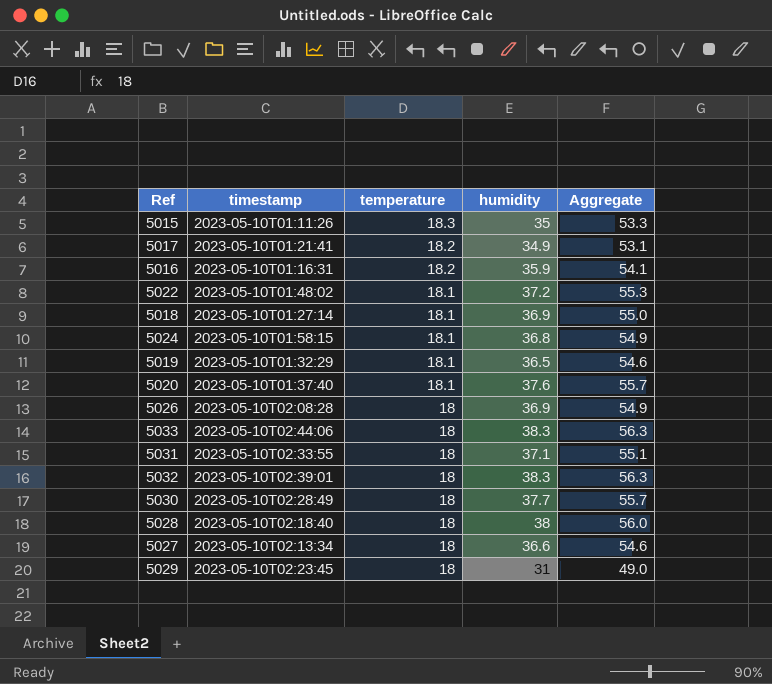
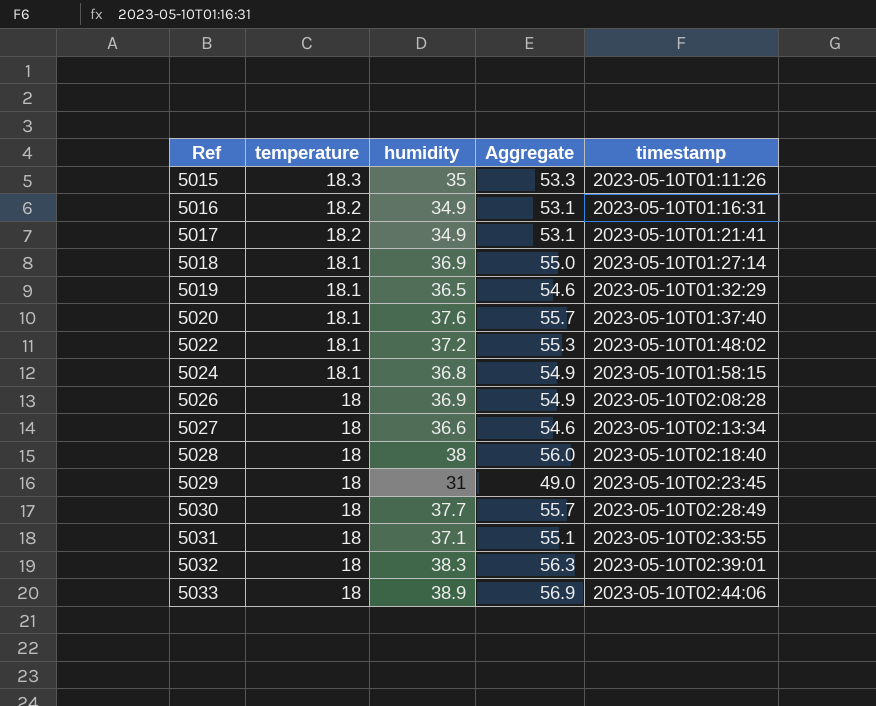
row order: temperature descending -> Ref ascending
column timestamp | position: 2 -> 5
5016 | humidity: 35.9 -> 34.9
5016 | Aggregate: 54.1 -> 53.1
5033 | humidity: 38.3 -> 38.9
5033 | Aggregate: 56.3 -> 56.9

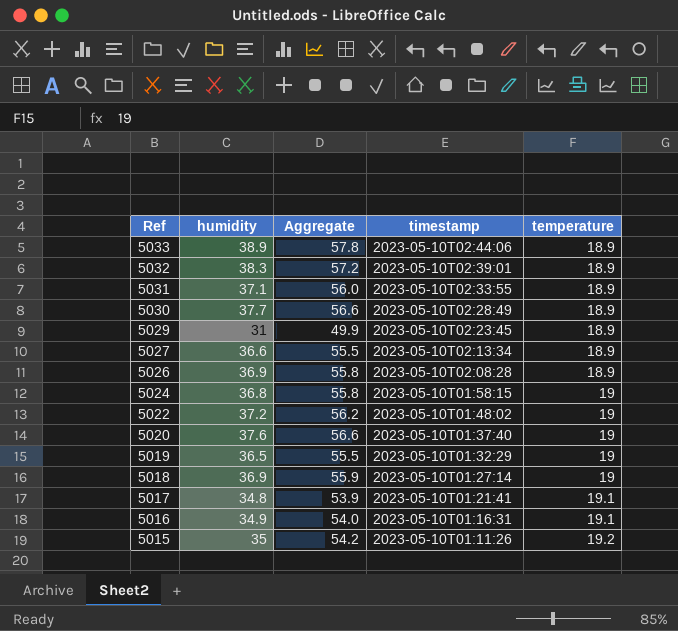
row order: Ref ascending -> Ref descending
column temperature | position: 2 -> 5
row 5028: 18 | 38 | 56.0 | 2023-05-10T02:18:40 -> none
5033 | Aggregate: 56.9 -> 57.8
5033 | temperature: 18 -> 18.9
5032 | Aggregate: 56.3 -> 57.2
5032 | temperature: 18 -> 18.9
5031 | Aggregate: 55.1 -> 56.0
5031 | temperature: 18 -> 18.9
5030 | Aggregate: 55.7 -> 56.6
5030 | temperature: 18 -> 18.9
5029 | Aggregate: 49.0 -> 49.9
5029 | temperature: 18 -> 18.9
5027 | Aggregate: 54.6 -> 55.5
5027 | temperature: 18 -> 18.9
5026 | Aggregate: 54.9 -> 55.8
5026 | temperature: 18 -> 18.9
5024 | Aggregate: 54.9 -> 55.8
5024 | temperature: 18.1 -> 19
5022 | Aggregate: 55.3 -> 56.2
5022 | temperature: 18.1 -> 19
5020 | Aggregate: 55.7 -> 56.6
5020 | temperature: 18.1 -> 19
5019 | Aggregate: 54.6 -> 55.5
5019 | temperature: 18.1 -> 19
5018 | Aggregate: 55.0 -> 55.9
5018 | temperature: 18.1 -> 19
5017 | humidity: 34.9 -> 34.8
5017 | Aggregate: 53.1 -> 53.9
5017 | temperature: 18.2 -> 19.1
5016 | Aggregate: 53.1 -> 54.0
5016 | temperature: 18.2 -> 19.1
5015 | Aggregate: 53.3 -> 54.2
5015 | temperature: 18.3 -> 19.2

